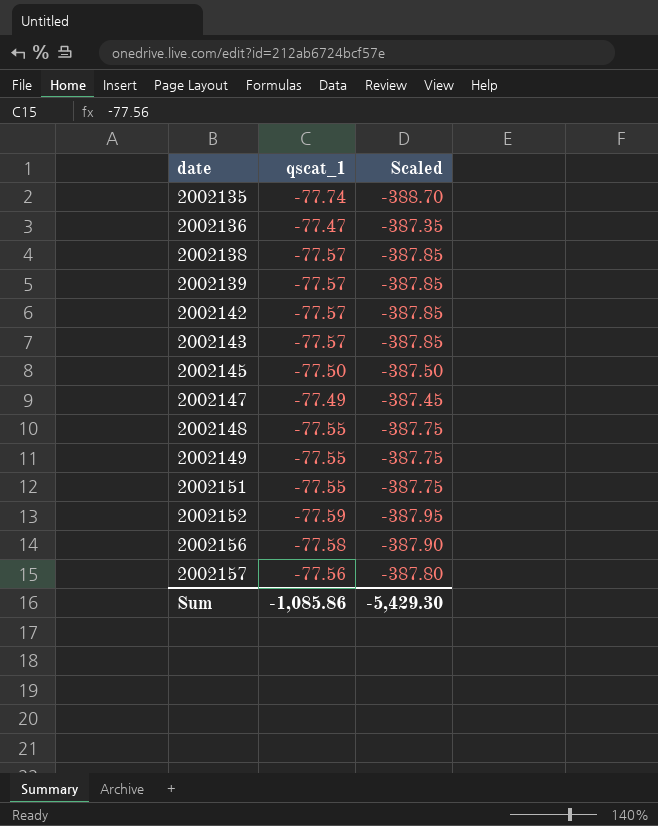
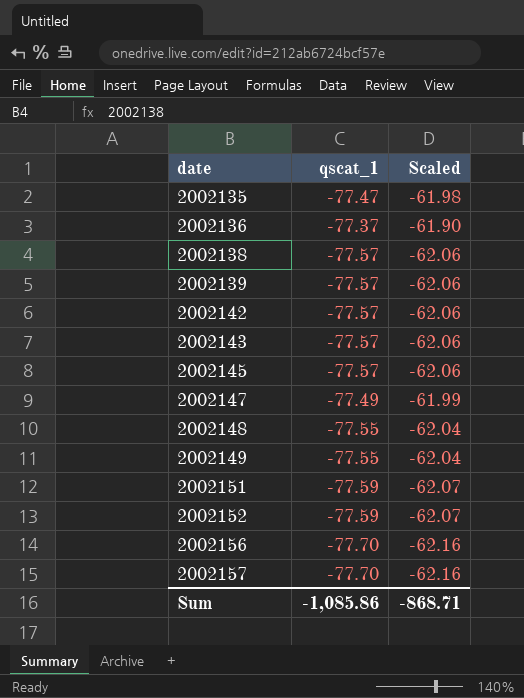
column Scaled | formula: [qscat_1] * 5 -> [qscat_1] * 0.8
2002135 | qscat_1: -77.74 -> -77.47
2002136 | qscat_1: -77.47 -> -77.37
2002145 | qscat_1: -77.50 -> -77.57
2002151 | qscat_1: -77.55 -> -77.59
2002156 | qscat_1: -77.58 -> -77.70
2002157 | qscat_1: -77.56 -> -77.70
Sum | Scaled: -5,429.30 -> -868.71

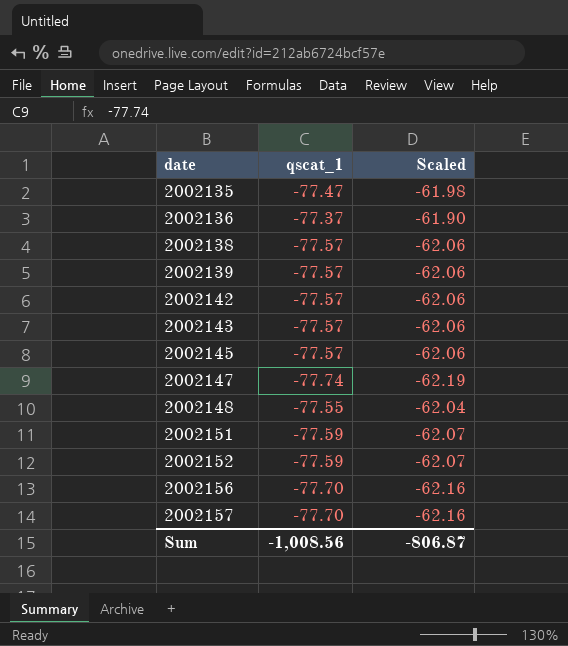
row 2002149: -77.55 | -62.04 -> none
2002147 | qscat_1: -77.49 -> -77.74
2002147 | Scaled: -61.99 -> -62.19
Sum | qscat_1: -1,085.86 -> -1,008.56
Sum | Scaled: -868.71 -> -806.87

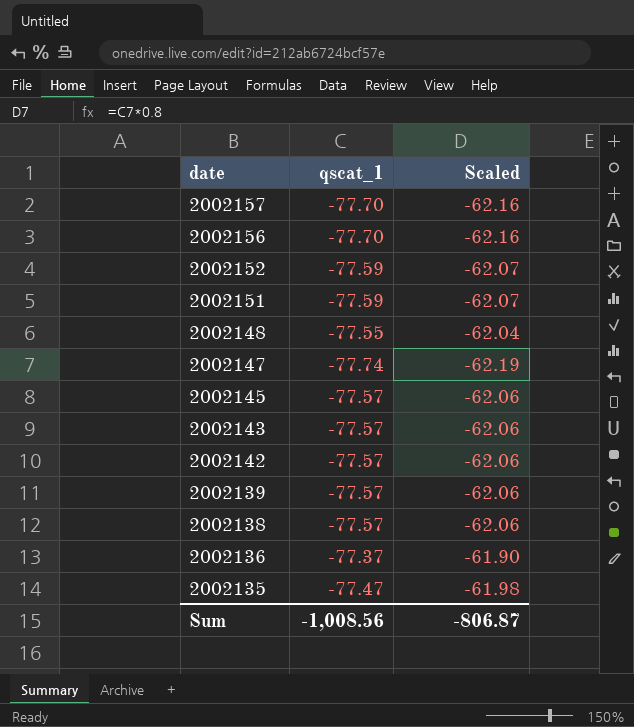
row order: date ascending -> date descending

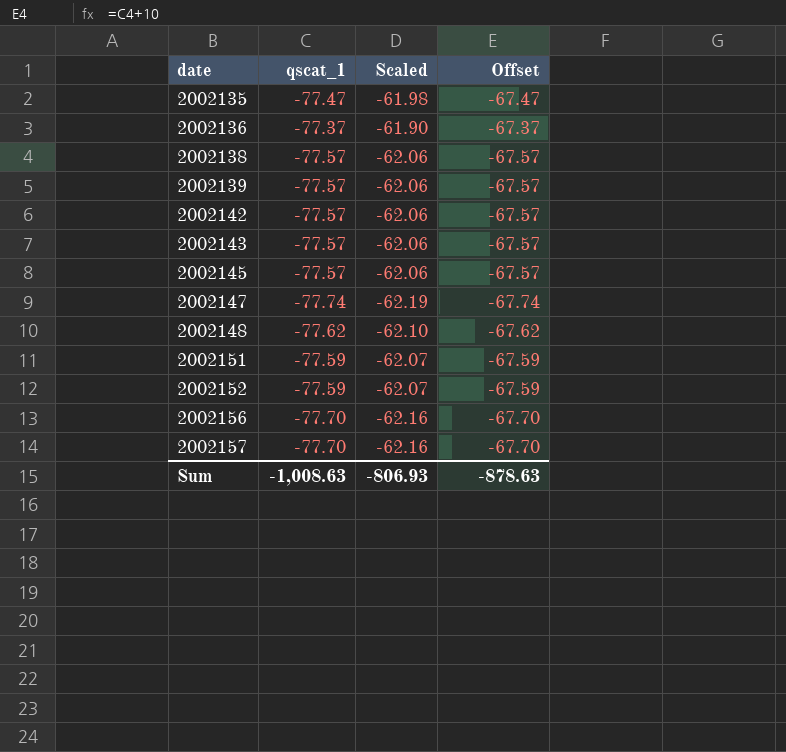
row order: date descending -> date ascending
column Offset | formula: none -> [qscat_1] + 10
2002148 | qscat_1: -77.55 -> -77.62
2002148 | Scaled: -62.04 -> -62.10
Sum | qscat_1: -1,008.56 -> -1,008.63
Sum | Scaled: -806.87 -> -806.93

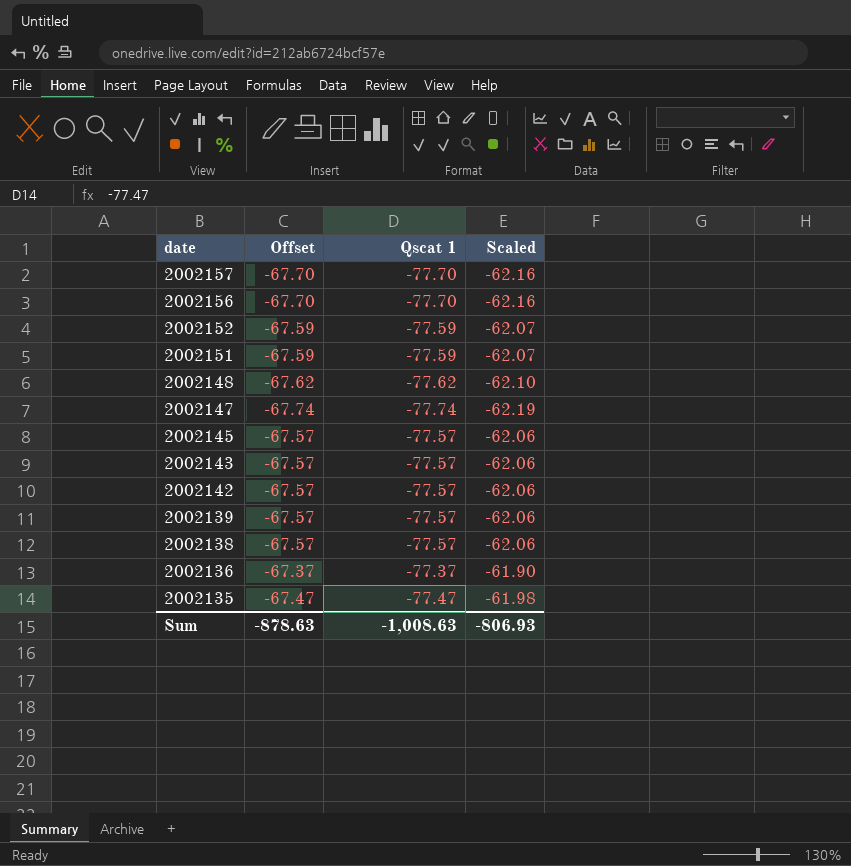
row order: date ascending -> date descending
column Offset | position: 4 -> 2
column name: qscat_1 -> Qscat 1

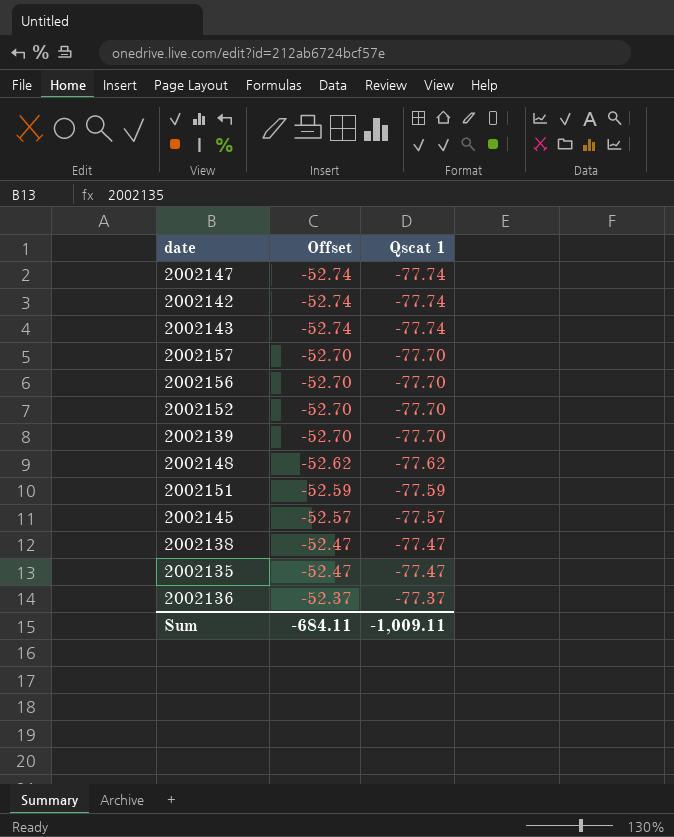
row order: date descending -> Offset ascending
column Scaled | formula: [Qscat 1] * 0.8 -> none
column Offset | formula: [Qscat 1] + 10 -> [Qscat 1] + 25
2002142 | Qscat 1: -77.57 -> -77.74
2002143 | Qscat 1: -77.57 -> -77.74
2002152 | Qscat 1: -77.59 -> -77.70
2002139 | Qscat 1: -77.57 -> -77.70
2002138 | Qscat 1: -77.57 -> -77.47
Sum | Offset: -878.63 -> -684.11
Sum | Qscat 1: -1,008.63 -> -1,009.11

